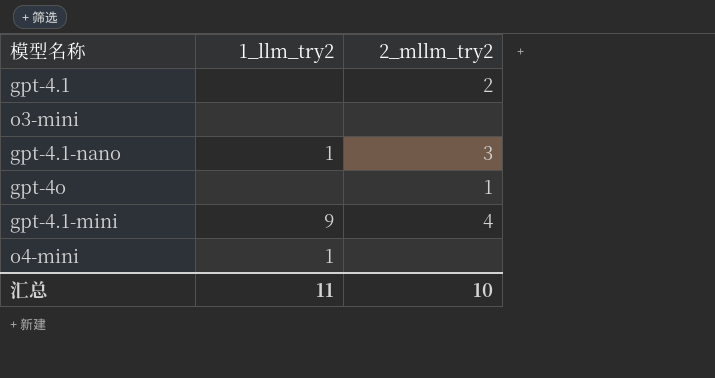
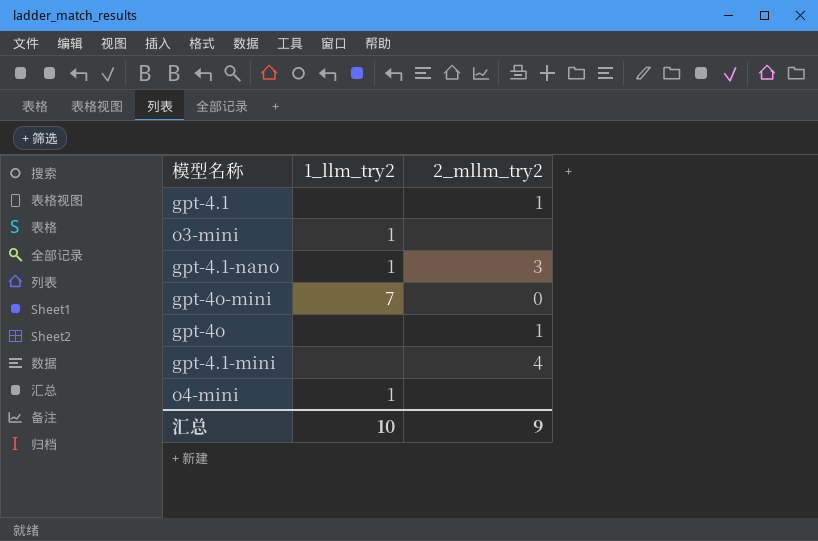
gpt-4.1 | 2_mllm_try2: 2 -> 1
o3-mini | 1_llm_try2: none -> 1
row gpt-4o-mini: none -> 7 | 0
gpt-4.1-mini | 1_llm_try2: 9 -> none
汇总 | 1_llm_try2: 11 -> 10
汇总 | 2_mllm_try2: 10 -> 9

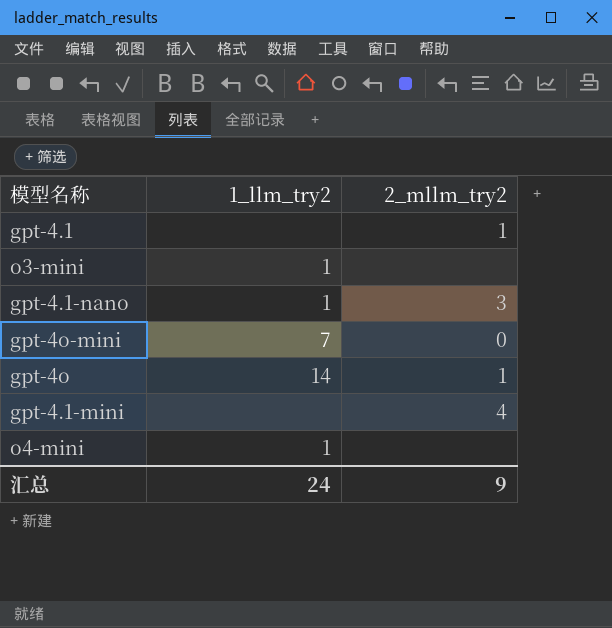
gpt-4o | 1_llm_try2: none -> 14
汇总 | 1_llm_try2: 10 -> 24

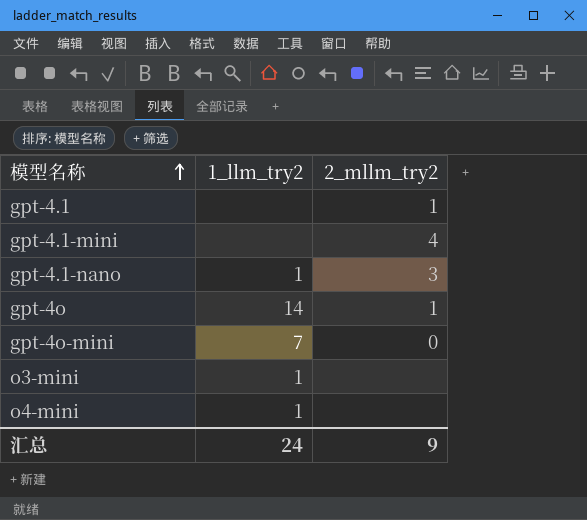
row order: none -> 模型名称 ascending

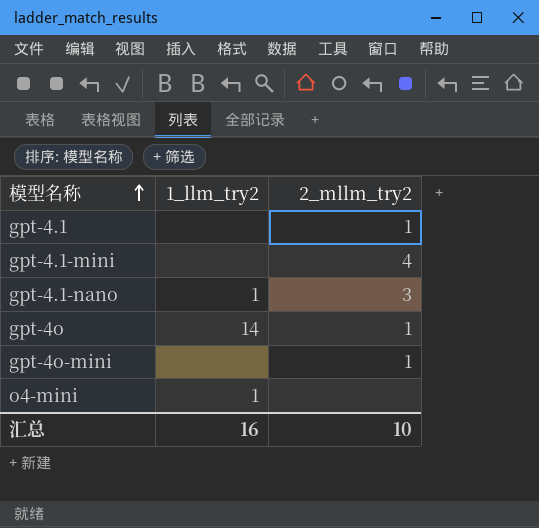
row o3-mini: 1 | none -> none
gpt-4o-mini | 1_llm_try2: 7 -> none
gpt-4o-mini | 2_mllm_try2: 0 -> 1
汇总 | 1_llm_try2: 24 -> 16
汇总 | 2_mllm_try2: 9 -> 10

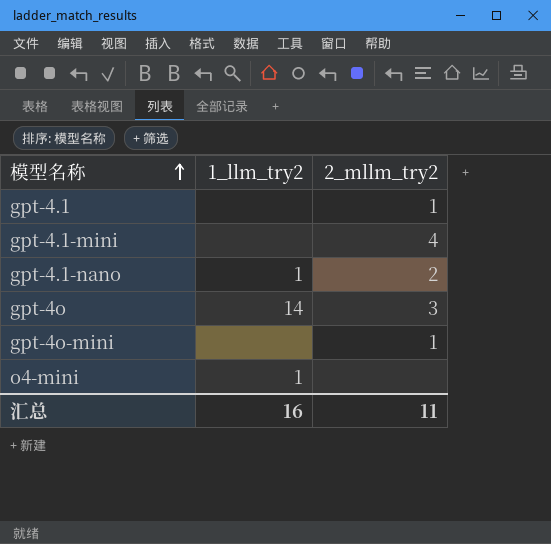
gpt-4.1-nano | 2_mllm_try2: 3 -> 2
gpt-4o | 2_mllm_try2: 1 -> 3
汇总 | 2_mllm_try2: 10 -> 11

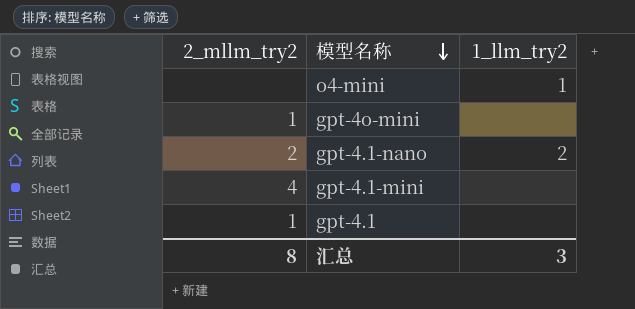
row order: 模型名称 ascending -> 模型名称 descending
column 2_mllm_try2 | position: 3 -> 1
row gpt-4o: 14 | 3 -> none
gpt-4.1-nano | 1_llm_try2: 1 -> 2
汇总 | 2_mllm_try2: 11 -> 8
汇总 | 1_llm_try2: 16 -> 3

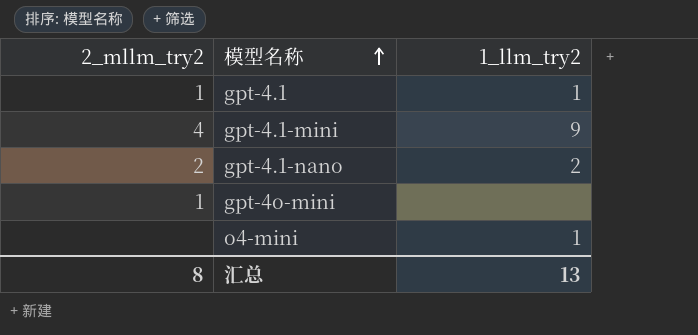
row order: 模型名称 descending -> 模型名称 ascending
gpt-4.1 | 1_llm_try2: none -> 1
gpt-4.1-mini | 1_llm_try2: none -> 9
汇总 | 1_llm_try2: 3 -> 13

